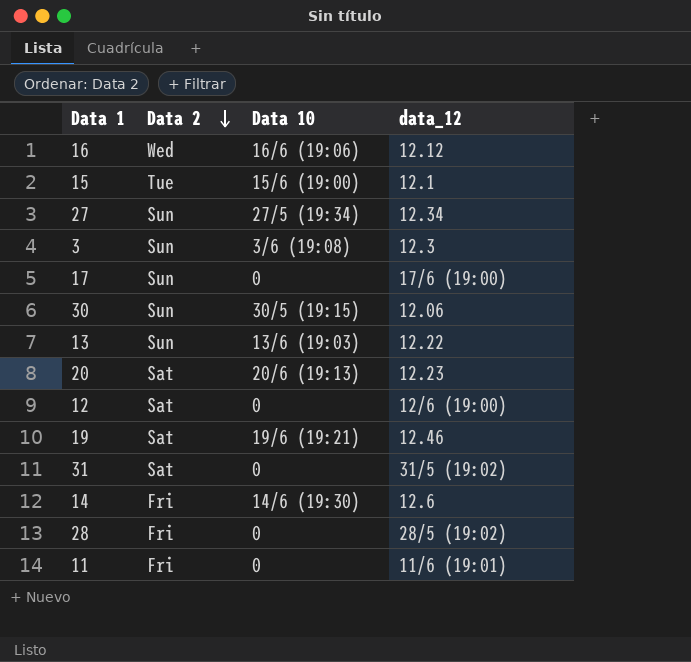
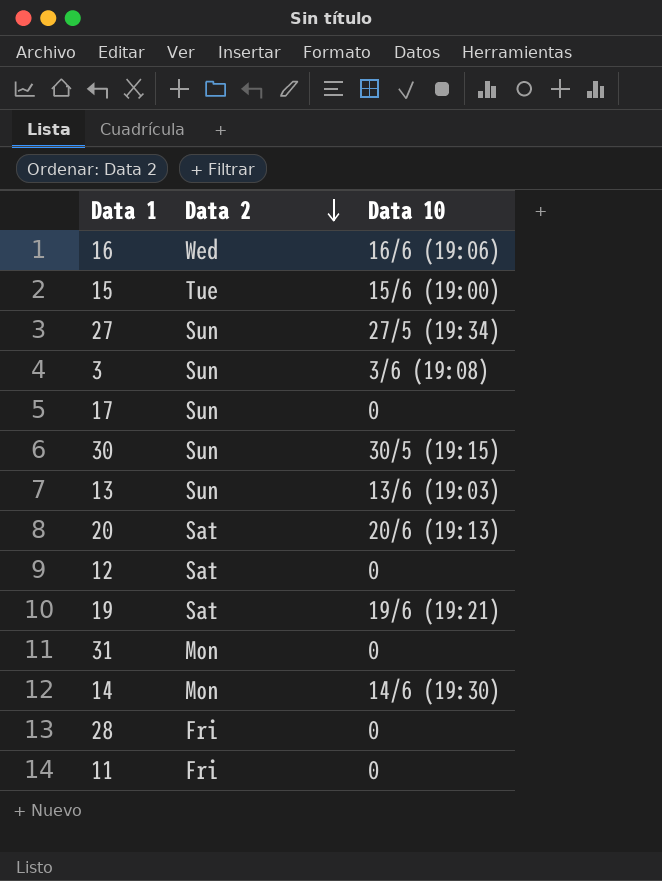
column data_12 | position: 4 -> none
31 | Data 2: Sat -> Mon
14 | Data 2: Fri -> Mon

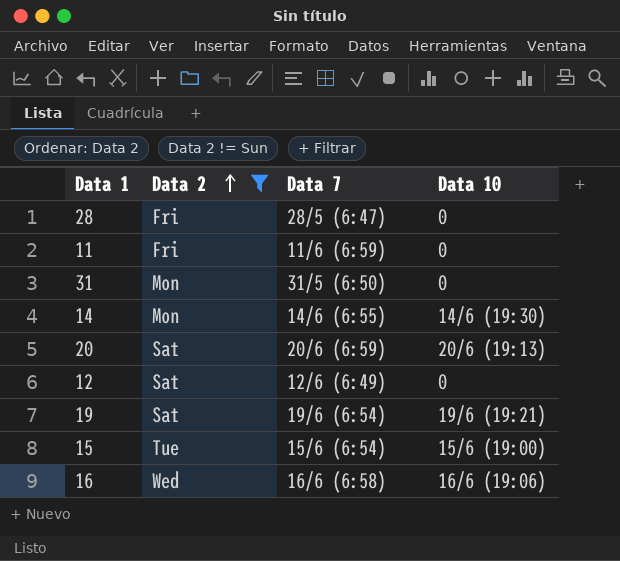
filter: none -> Data 2 != Sun
row order: Data 2 descending -> Data 2 ascending
column Data 7 | position: none -> 3

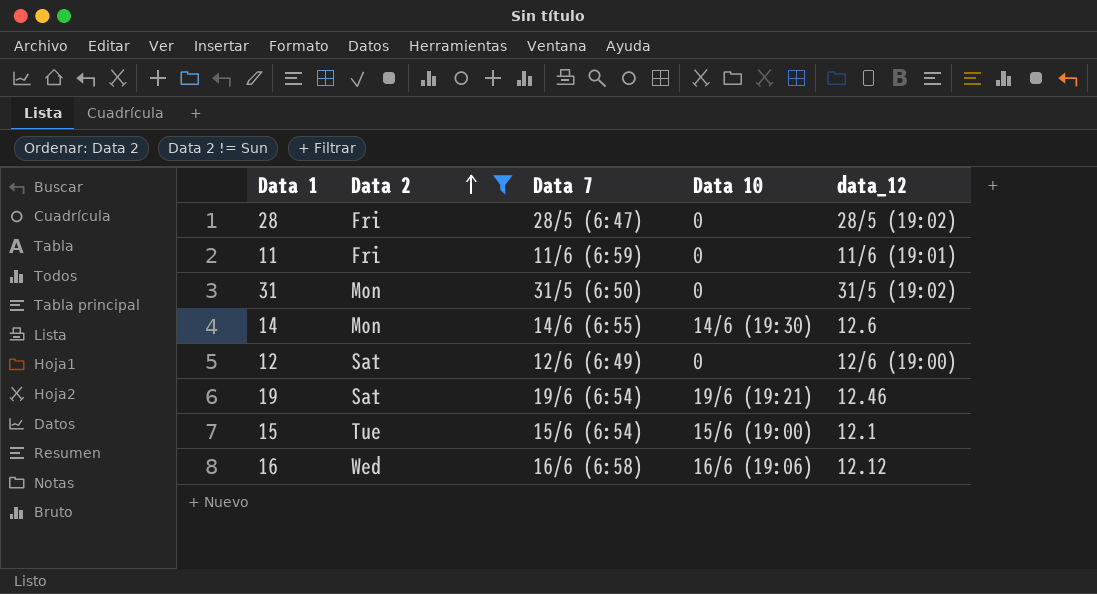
column data_12 | position: none -> 5
row 20: Sat | 20/6 (6:59) | 20/6 (19:13) -> none

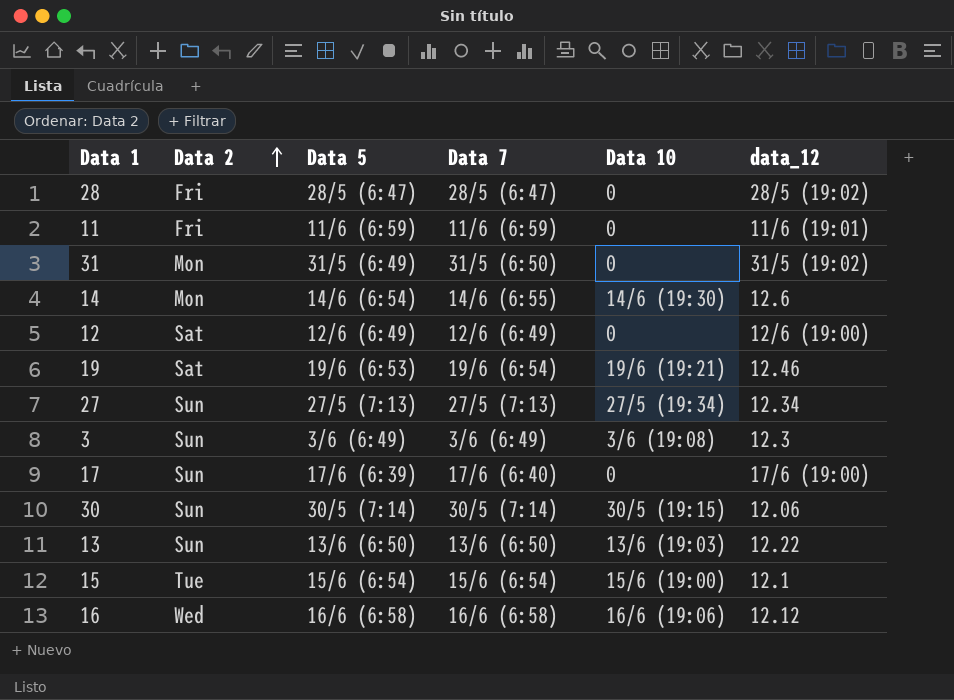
filter: Data 2 != Sun -> none
column Data 5 | position: none -> 3

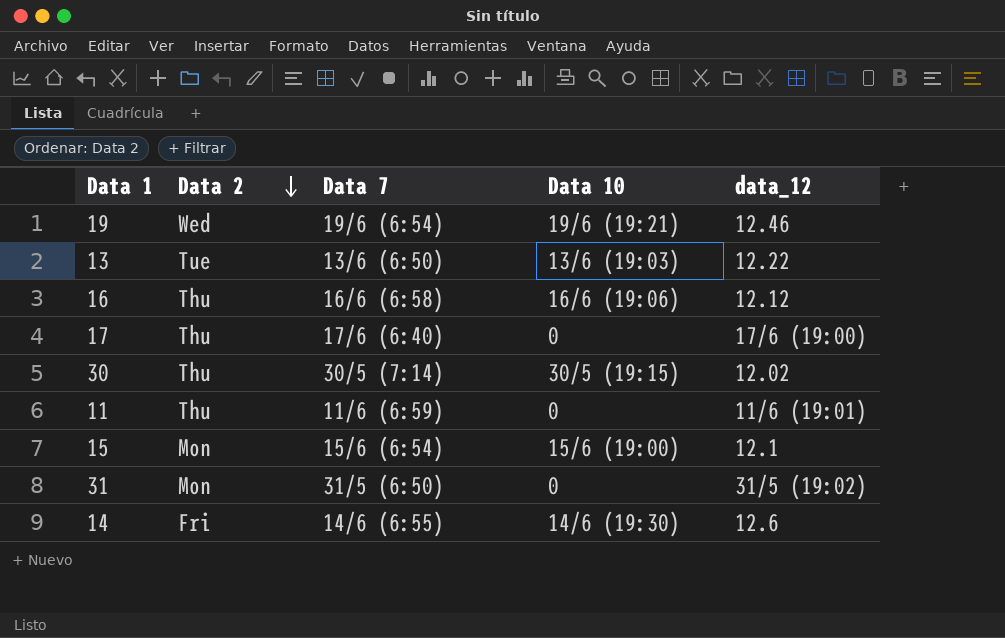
row order: Data 2 ascending -> Data 2 descending
column Data 5 | position: 3 -> none
row 28: Fri | 28/5 (6:47) | 28/5 (6:47) | 0 | 28/5 (19:02) -> none
row 12: Sat | 12/6 (6:49) | 12/6 (6:49) | 0 | 12/6 (19:00) -> none
row 27: Sun | 27/5 (7:13) | 27/5 (7:13) | 27/5 (19:34) | 12.34 -> none
row 3: Sun | 3/6 (6:49) | 3/6 (6:49) | 3/6 (19:08) | 12.3 -> none
19 | Data 2: Sat -> Wed
13 | Data 2: Sun -> Tue
16 | Data 2: Wed -> Thu
17 | Data 2: Sun -> Thu
30 | Data 2: Sun -> Thu
30 | data_12: 12.06 -> 12.02
11 | Data 2: Fri -> Thu
15 | Data 2: Tue -> Mon
14 | Data 2: Mon -> Fri

